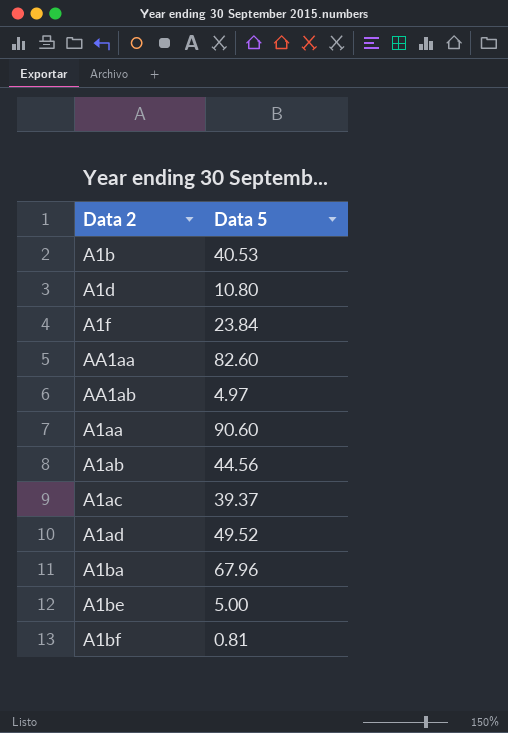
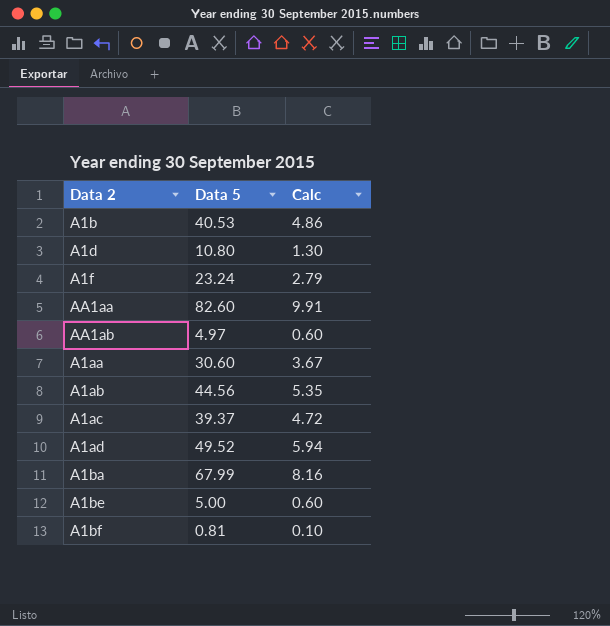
column Calc | formula: none -> [Data 5] * 0.12
A1f | Data 5: 23.84 -> 23.24
A1aa | Data 5: 90.60 -> 30.60
A1ba | Data 5: 67.96 -> 67.99

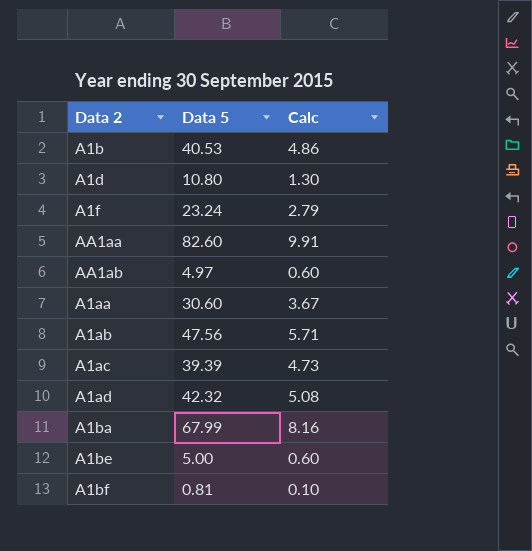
A1ab | Data 5: 44.56 -> 47.56
A1ab | Calc: 5.35 -> 5.71
A1ac | Data 5: 39.37 -> 39.39
A1ac | Calc: 4.72 -> 4.73
A1ad | Data 5: 49.52 -> 42.32
A1ad | Calc: 5.94 -> 5.08

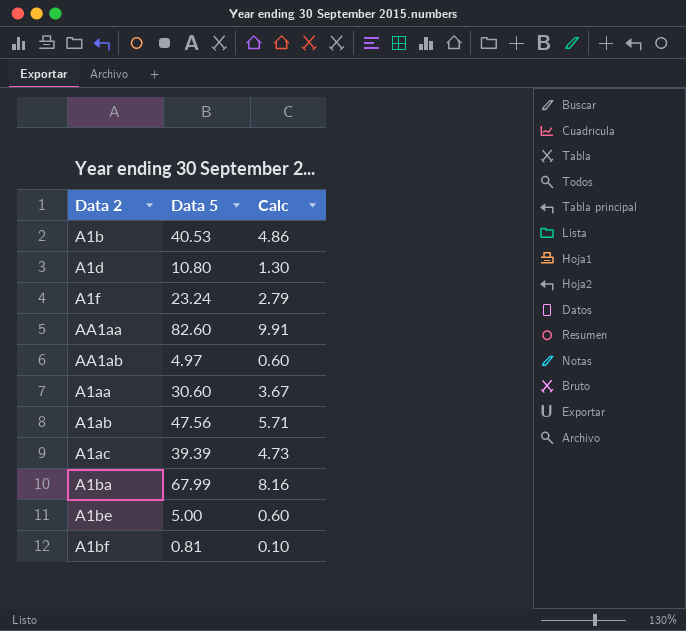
row A1ad: 42.32 | 5.08 -> none

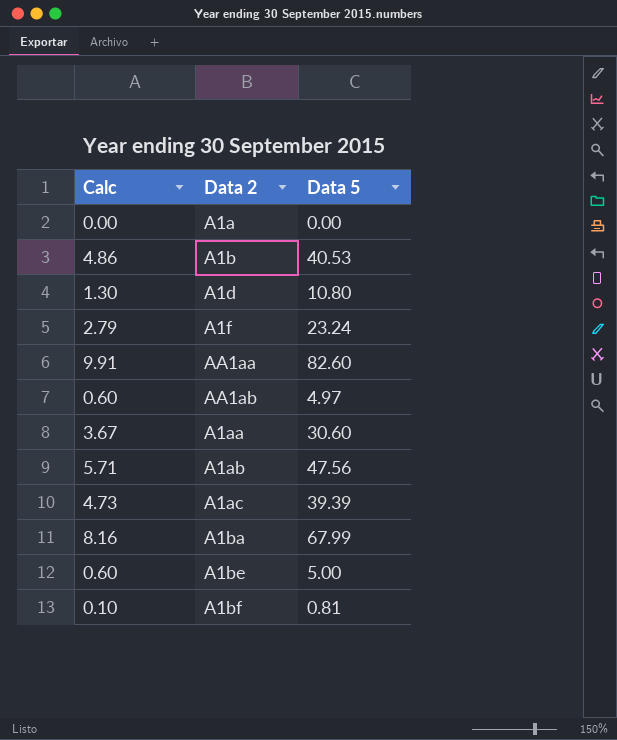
column Calc | position: 3 -> 1
row A1a: none -> 0.00 | 0.00

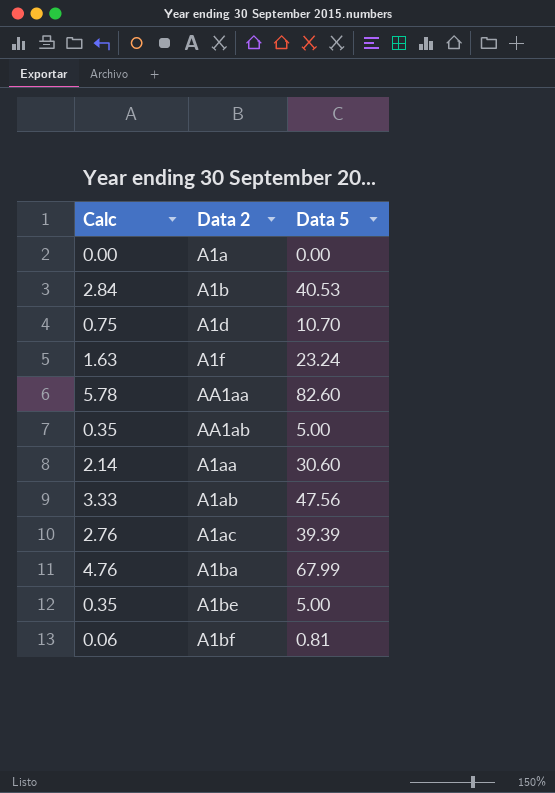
column Calc | formula: [Data 5] * 0.12 -> [Data 5] * 0.07
A1d | Data 5: 10.80 -> 10.70
AA1ab | Data 5: 4.97 -> 5.00

